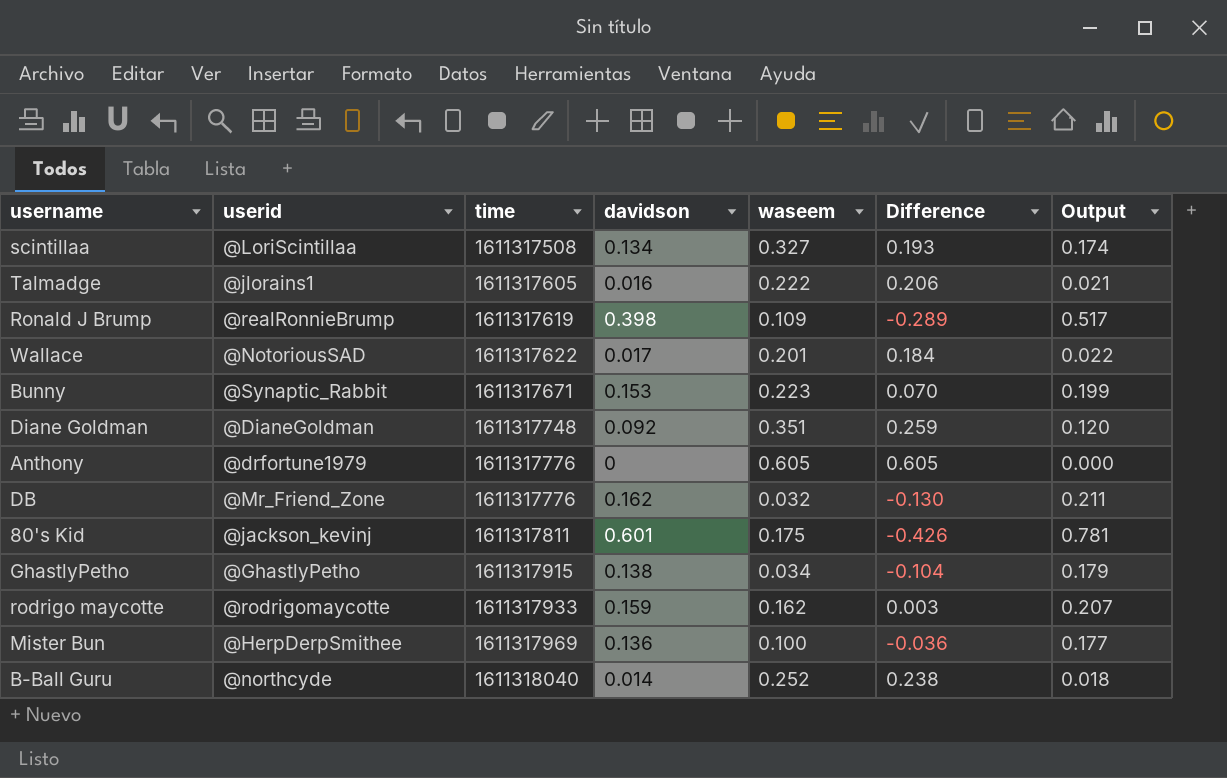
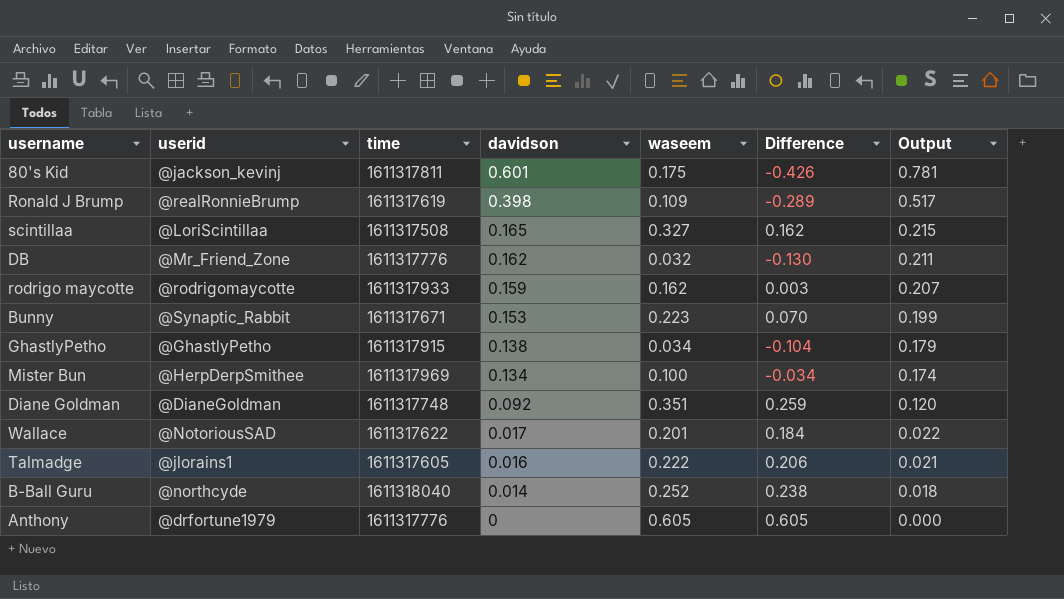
row order: time ascending -> davidson descending
scintillaa | davidson: 0.134 -> 0.165
scintillaa | Difference: 0.193 -> 0.162
scintillaa | Output: 0.174 -> 0.215
Mister Bun | davidson: 0.136 -> 0.134
Mister Bun | Difference: -0.036 -> -0.034
Mister Bun | Output: 0.177 -> 0.174

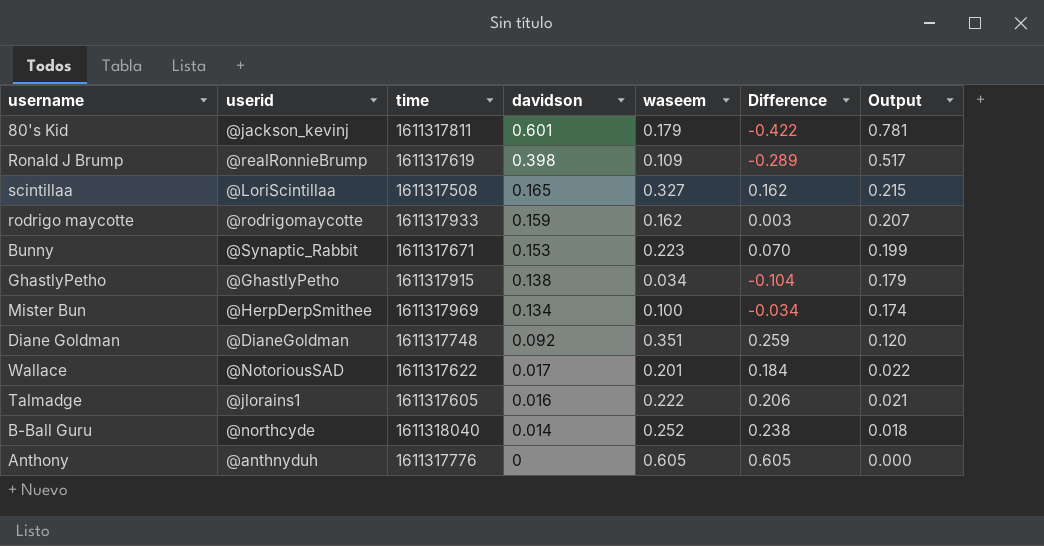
row DB: @Mr_Friend_Zone | 1611317776 | 0.162 | 0.032 | -0.130 | 0.211 -> none
80's Kid | waseem: 0.175 -> 0.179
80's Kid | Difference: -0.426 -> -0.422
Anthony | userid: @drfortune1979 -> @anthnyduh

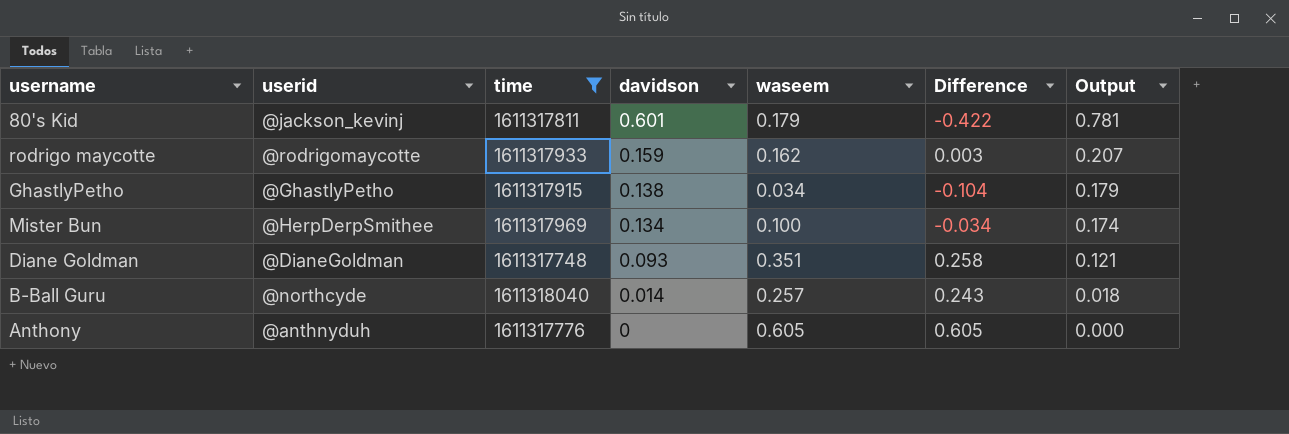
filter: none -> time >= 1611317748
Diane Goldman | davidson: 0.092 -> 0.093
Diane Goldman | Difference: 0.259 -> 0.258
Diane Goldman | Output: 0.120 -> 0.121
B-Ball Guru | waseem: 0.252 -> 0.257
B-Ball Guru | Difference: 0.238 -> 0.243

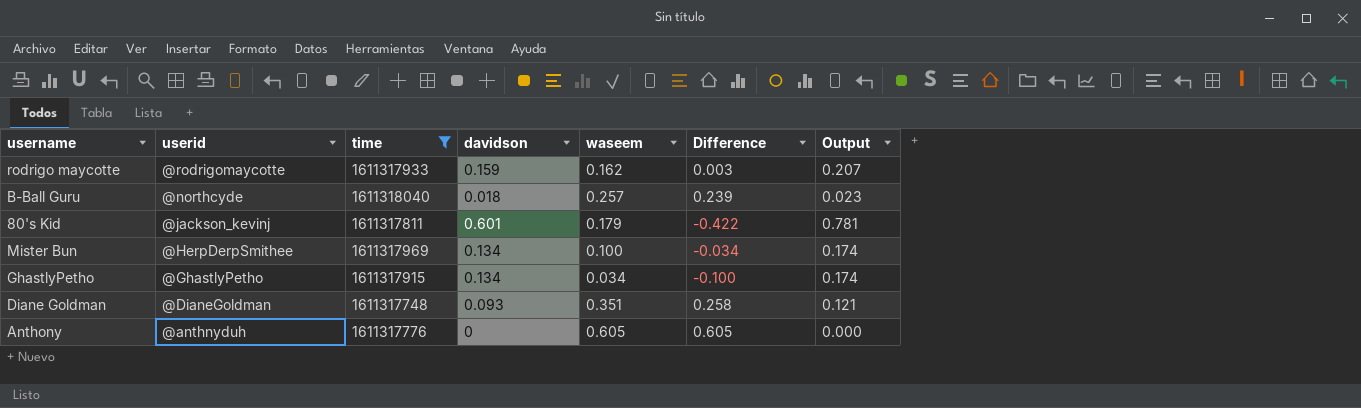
row order: davidson descending -> userid descending
B-Ball Guru | davidson: 0.014 -> 0.018
B-Ball Guru | Difference: 0.243 -> 0.239
B-Ball Guru | Output: 0.018 -> 0.023
GhastlyPetho | davidson: 0.138 -> 0.134
GhastlyPetho | Difference: -0.104 -> -0.100
GhastlyPetho | Output: 0.179 -> 0.174

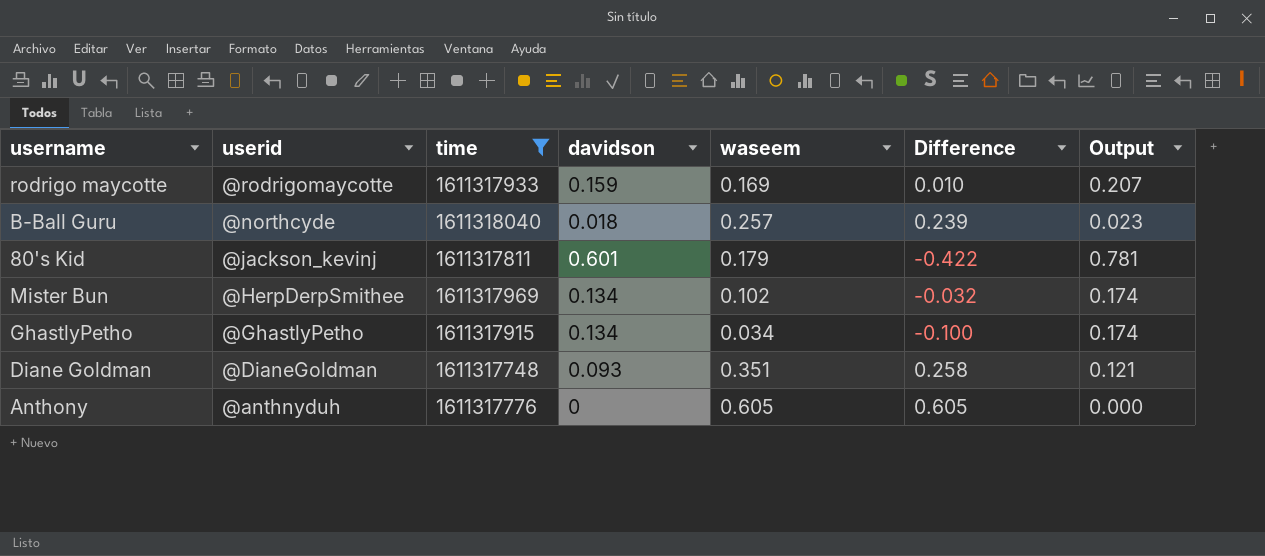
rodrigo maycotte | waseem: 0.162 -> 0.169
rodrigo maycotte | Difference: 0.003 -> 0.010
Mister Bun | waseem: 0.100 -> 0.102
Mister Bun | Difference: -0.034 -> -0.032

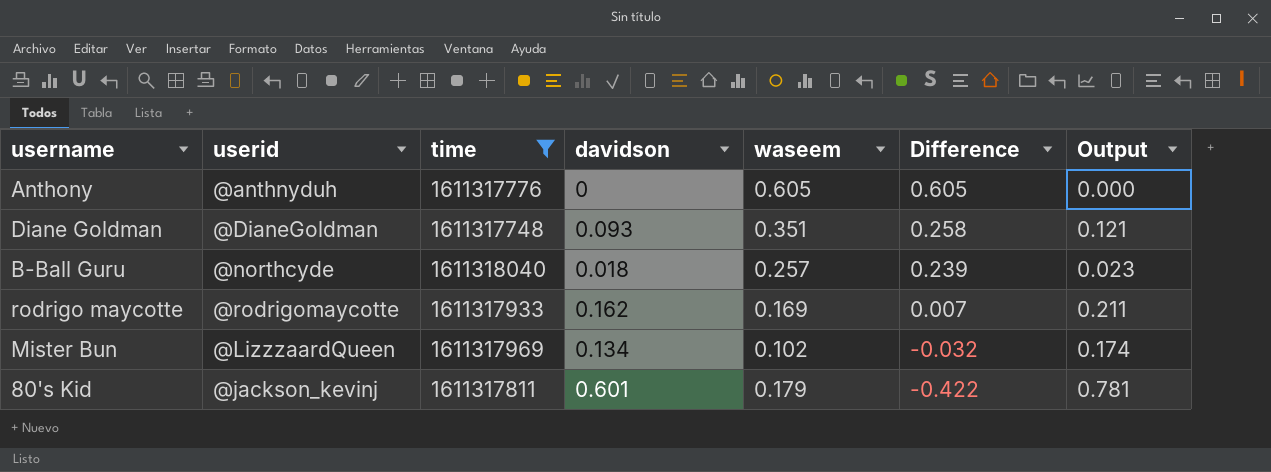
row order: userid descending -> Difference descending
row GhastlyPetho: @GhastlyPetho | 1611317915 | 0.134 | 0.034 | -0.100 | 0.174 -> none
rodrigo maycotte | davidson: 0.159 -> 0.162
rodrigo maycotte | Difference: 0.010 -> 0.007
rodrigo maycotte | Output: 0.207 -> 0.211
Mister Bun | userid: @HerpDerpSmithee -> @LizzzaardQueen

